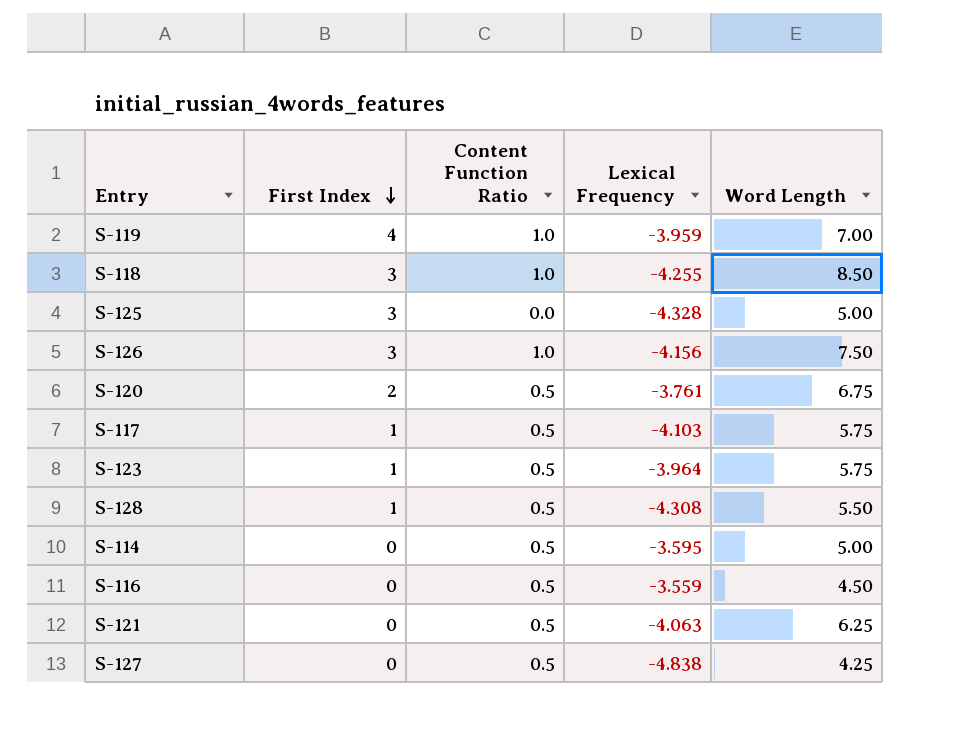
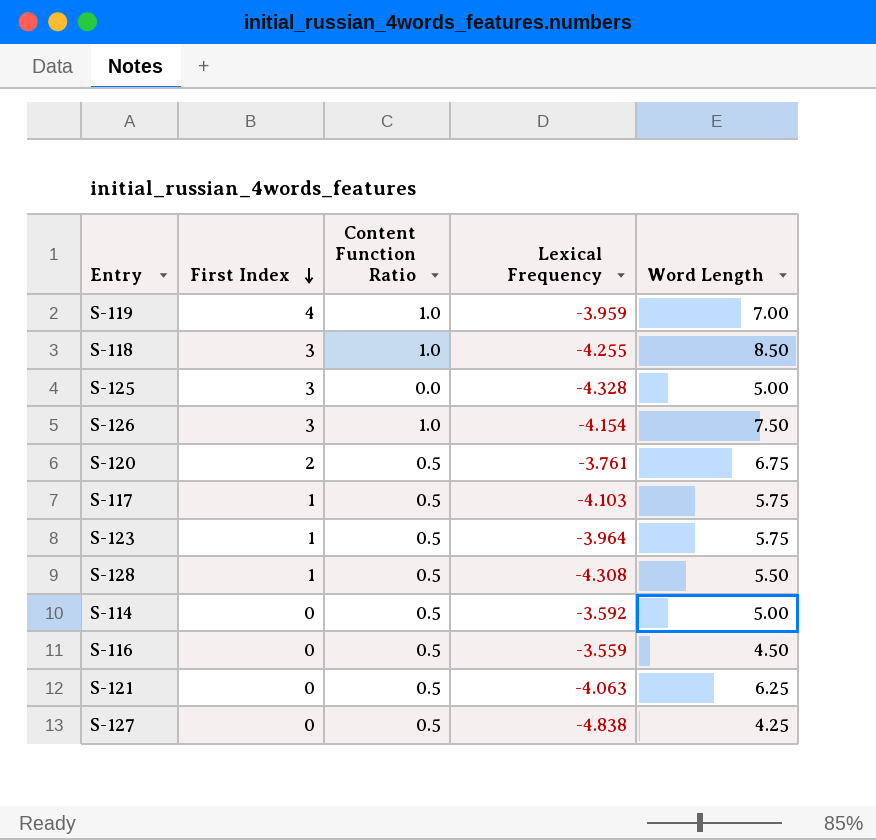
S-126 | Lexical Frequency: -4.156 -> -4.154
S-114 | Lexical Frequency: -3.595 -> -3.592

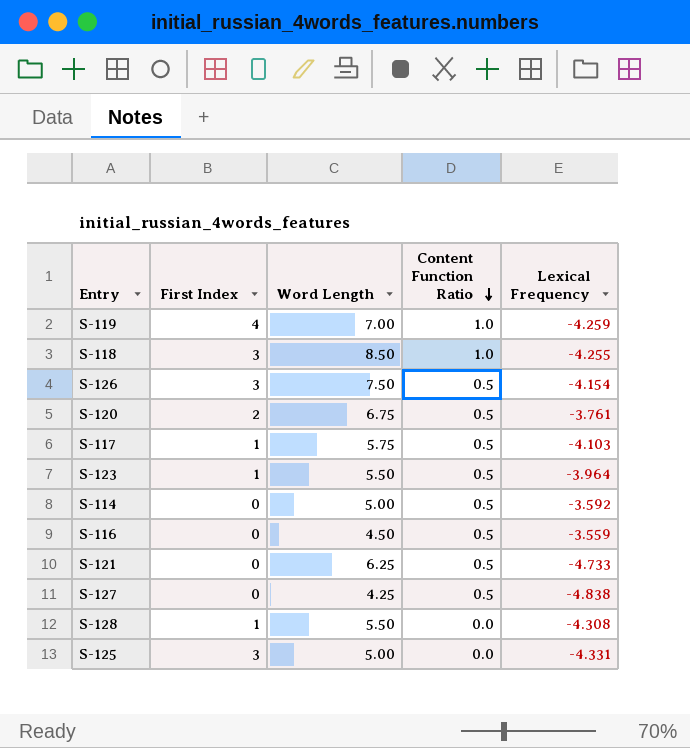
row order: First Index descending -> Content Function Ratio descending
column Word Length | position: 5 -> 3
S-119 | Lexical Frequency: -3.959 -> -4.259
S-126 | Content Function Ratio: 1.0 -> 0.5
S-123 | Word Length: 5.75 -> 5.50
S-121 | Lexical Frequency: -4.063 -> -4.733
S-128 | Content Function Ratio: 0.5 -> 0.0
S-125 | Lexical Frequency: -4.328 -> -4.331

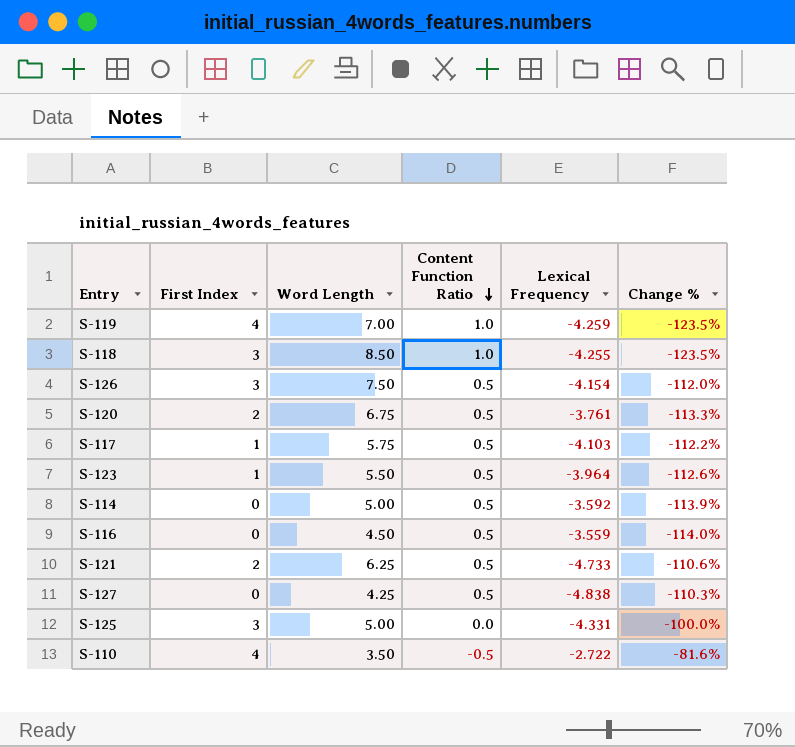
column Change % | formula: none -> ([Content Function Ratio] - [Lexical Frequency]) / [Lexical Frequency]
row S-128: 1 | 5.50 | 0.0 | -4.308 -> none
S-121 | First Index: 0 -> 2
row S-110: none -> 4 | 3.50 | -0.5 | -2.722 | -81.6%

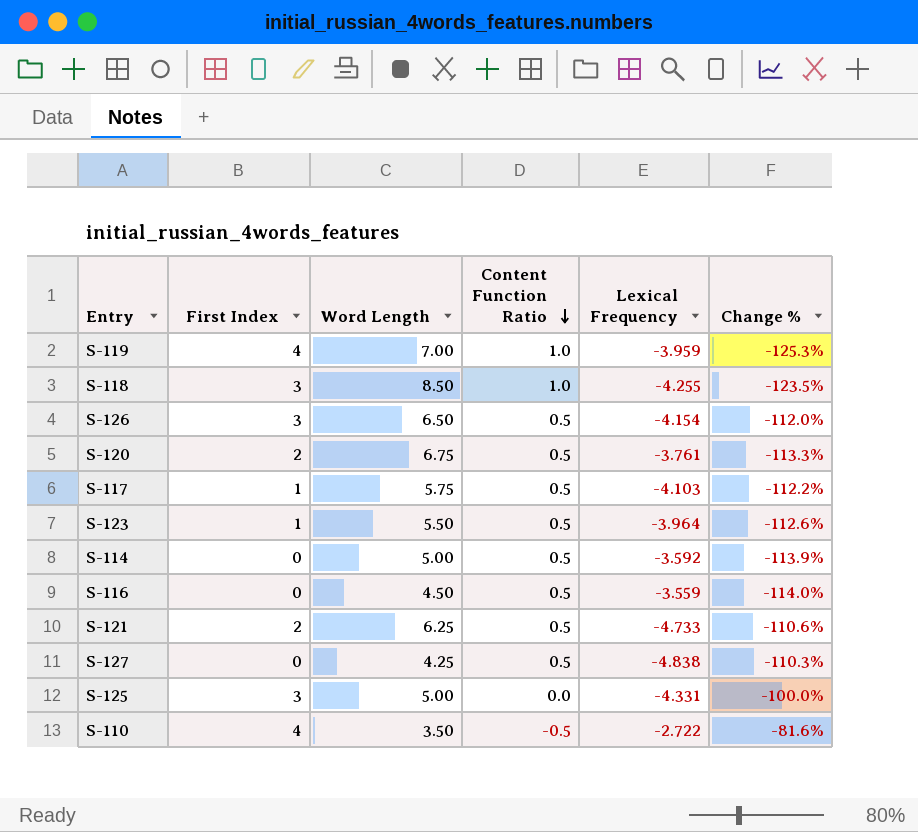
S-119 | Lexical Frequency: -4.259 -> -3.959
S-119 | Change %: -123.5% -> -125.3%
S-126 | Word Length: 7.50 -> 6.50

